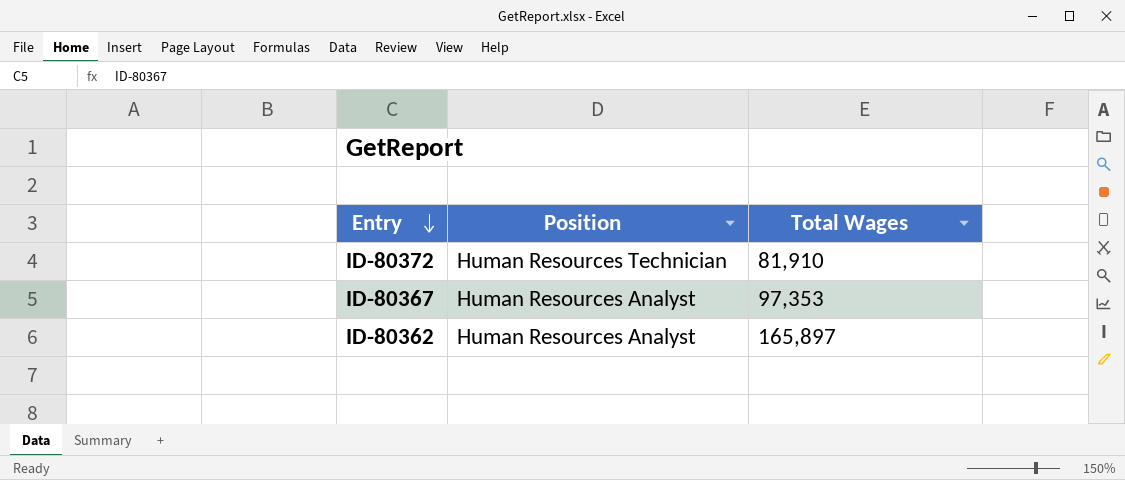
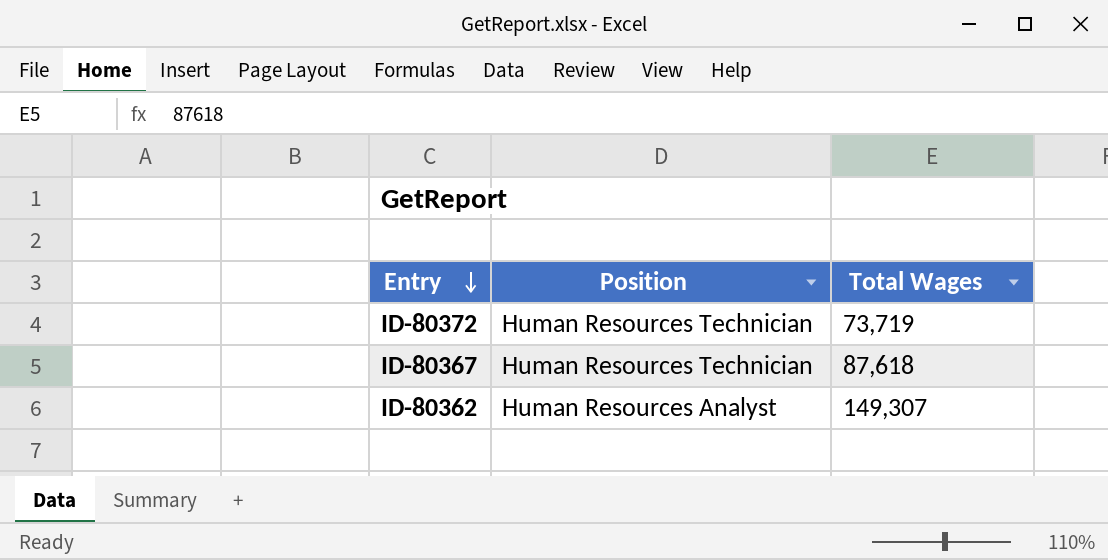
ID-80372 | Total Wages: 81,910 -> 73,719
ID-80367 | Position: Human Resources Analyst -> Human Resources Technician
ID-80367 | Total Wages: 97,353 -> 87,618
ID-80362 | Total Wages: 165,897 -> 149,307

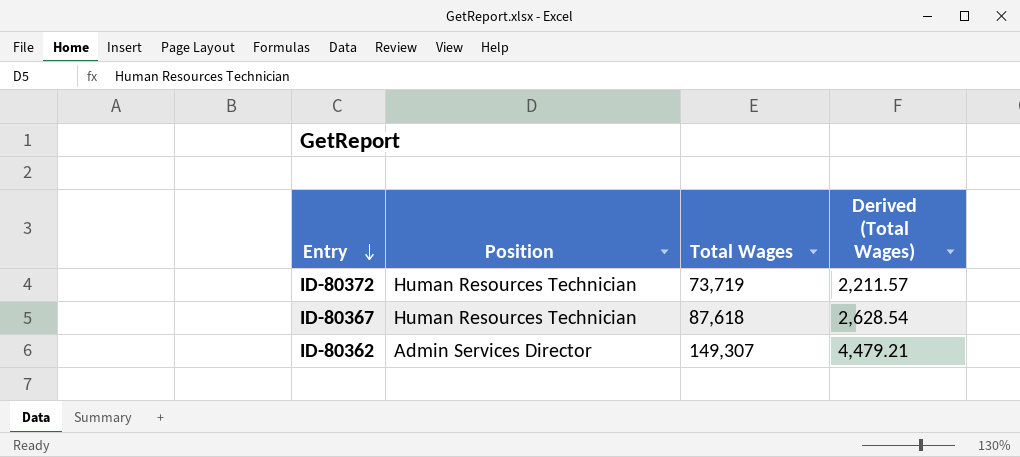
column Derived (Total Wages) | formula: none -> [Total Wages] * 0.03
ID-80362 | Position: Human Resources Analyst -> Admin Services Director

